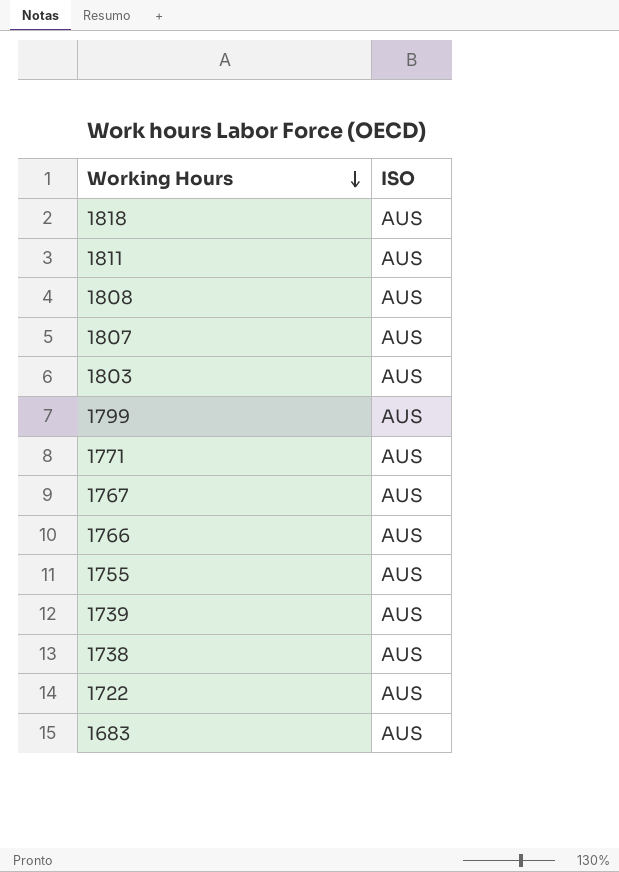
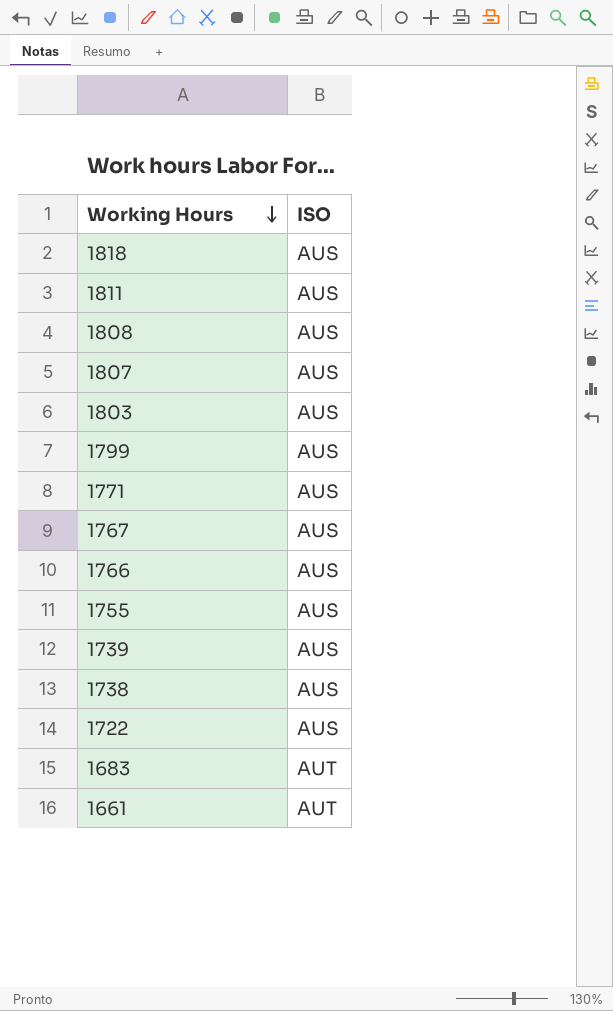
1683 | ISO: AUS -> AUT
row 1661: none -> AUT

